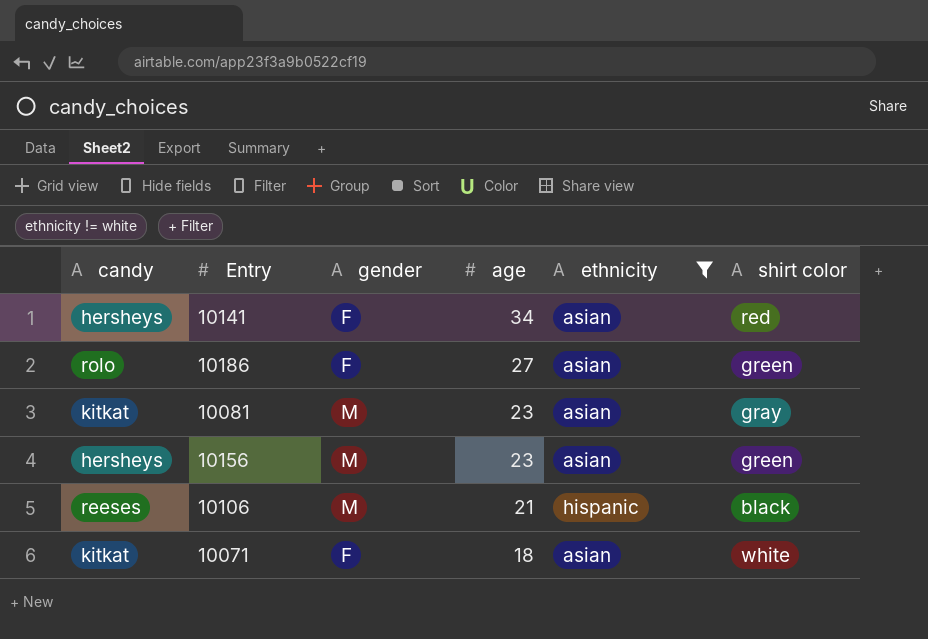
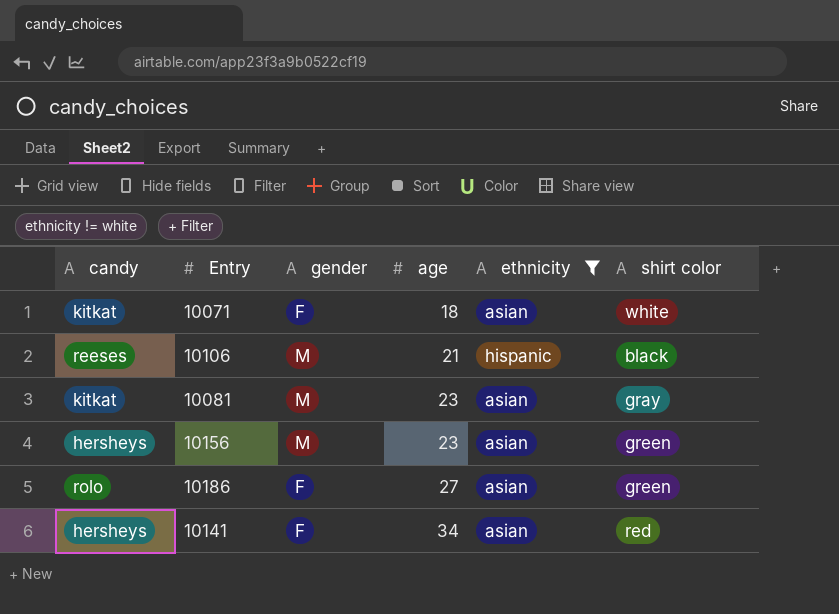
row order: age descending -> age ascending

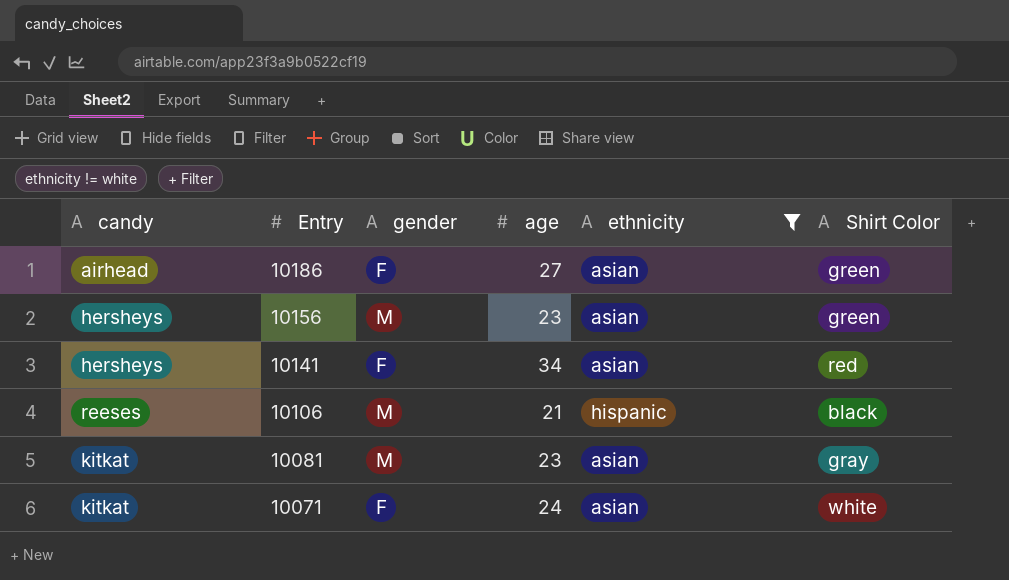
row order: age ascending -> Entry descending
column name: shirt color -> Shirt Color
10186 | candy: rolo -> airhead
10071 | age: 18 -> 24

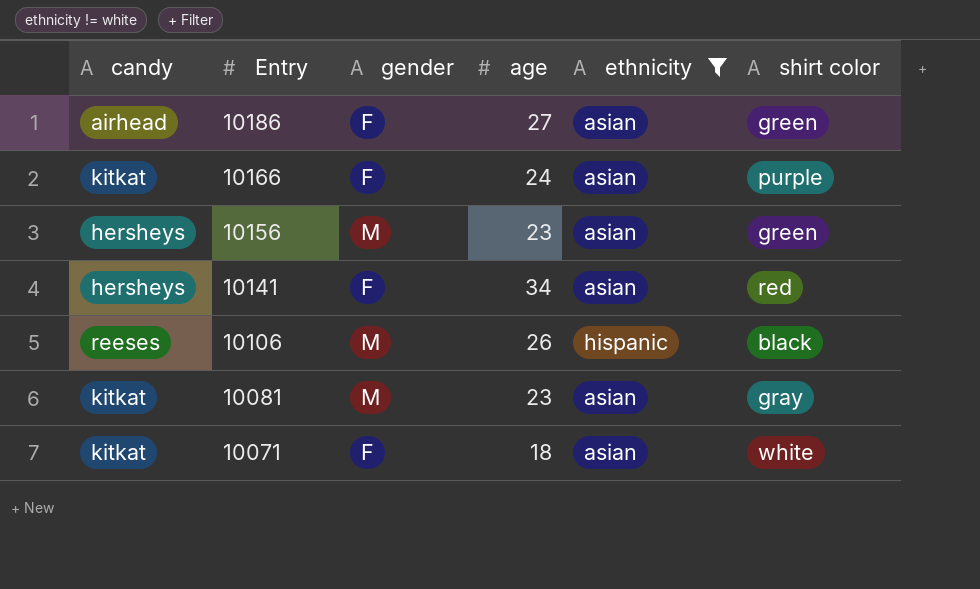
column name: Shirt Color -> shirt color
row 10166: none -> kitkat | F | 24 | asian | purple
10106 | age: 21 -> 26
10071 | age: 24 -> 18

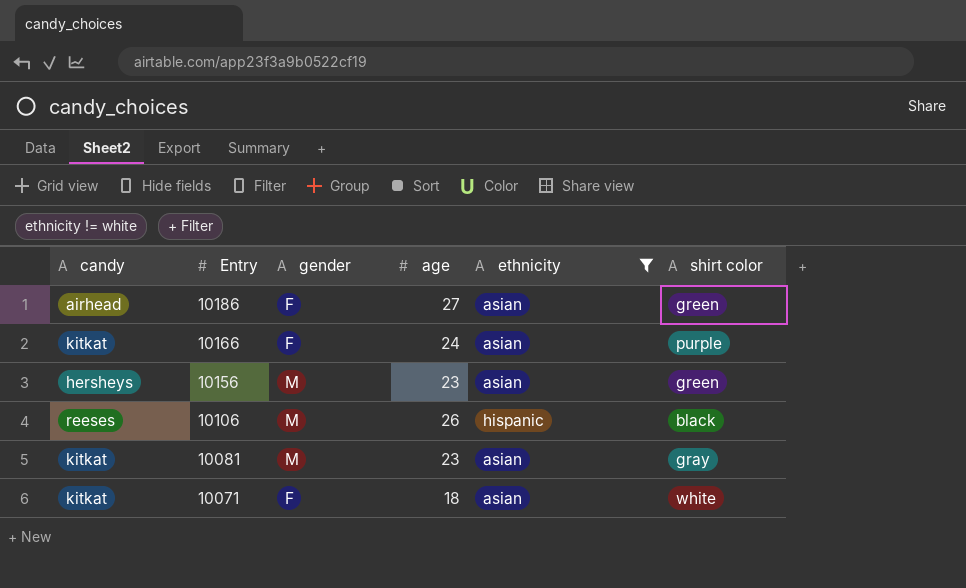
row 10141: hersheys | F | 34 | asian | red -> none

